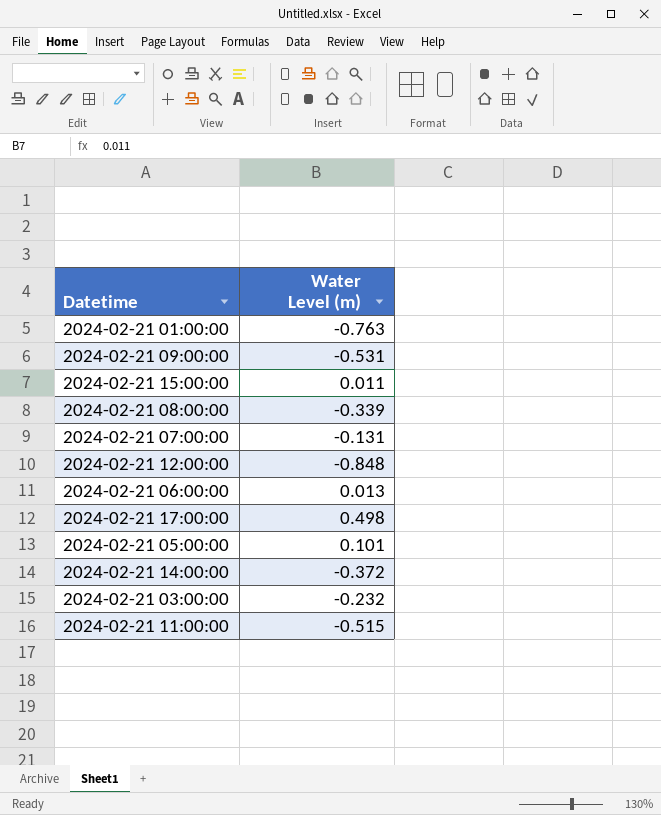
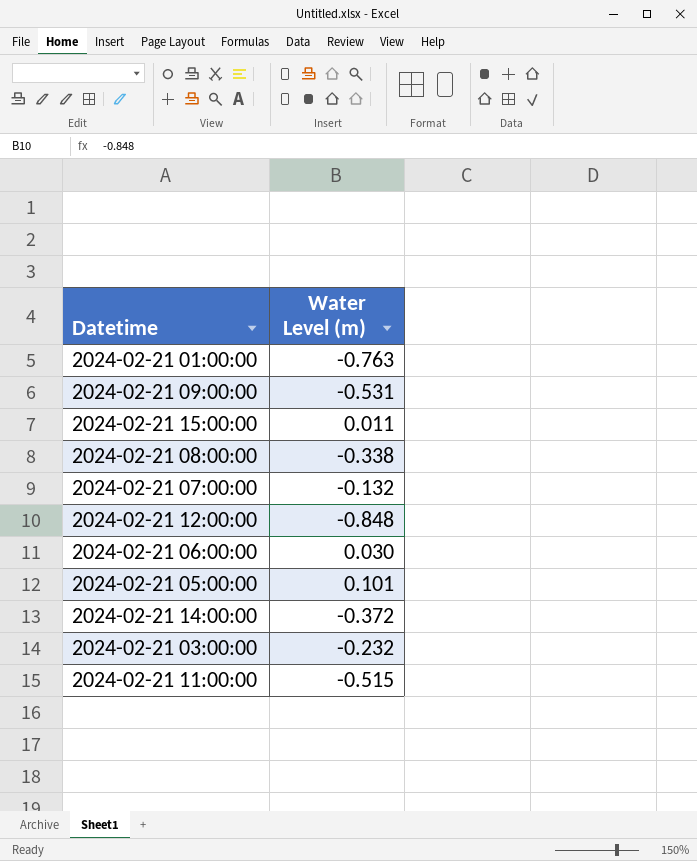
row 2024-02-21 17:00:00: 0.498 -> none
2024-02-21 08:00:00 | Water Level (m): -0.339 -> -0.338
2024-02-21 07:00:00 | Water Level (m): -0.131 -> -0.132
2024-02-21 06:00:00 | Water Level (m): 0.013 -> 0.030

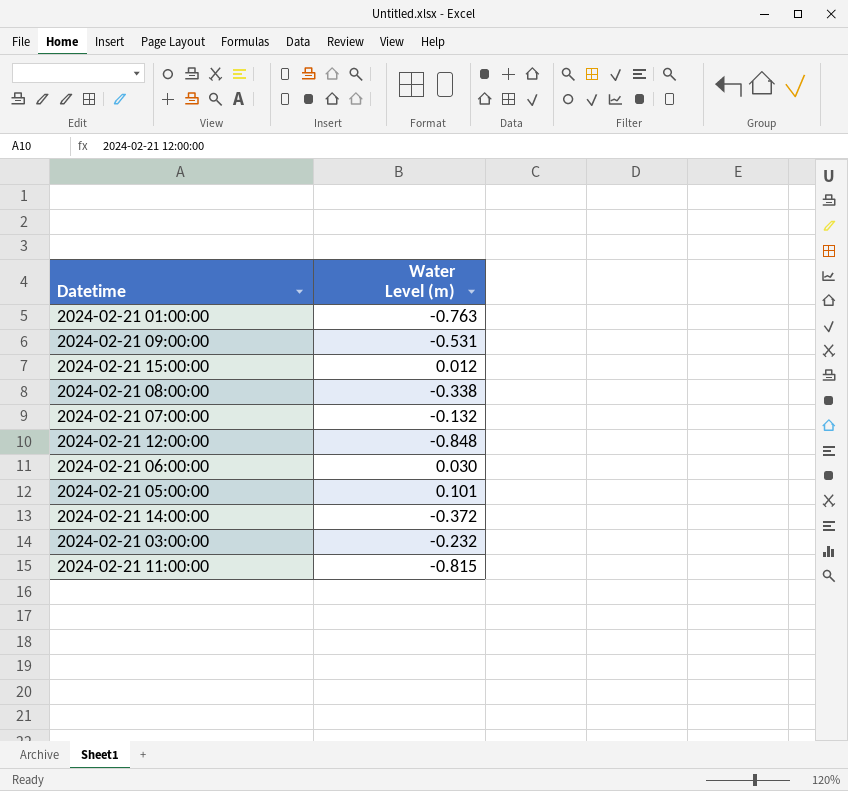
2024-02-21 15:00:00 | Water Level (m): 0.011 -> 0.012
2024-02-21 11:00:00 | Water Level (m): -0.515 -> -0.815

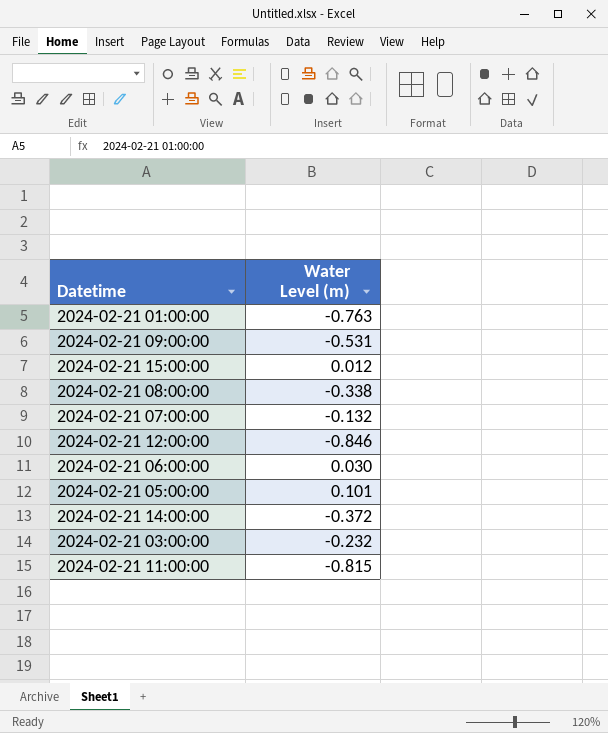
2024-02-21 12:00:00 | Water Level (m): -0.848 -> -0.846

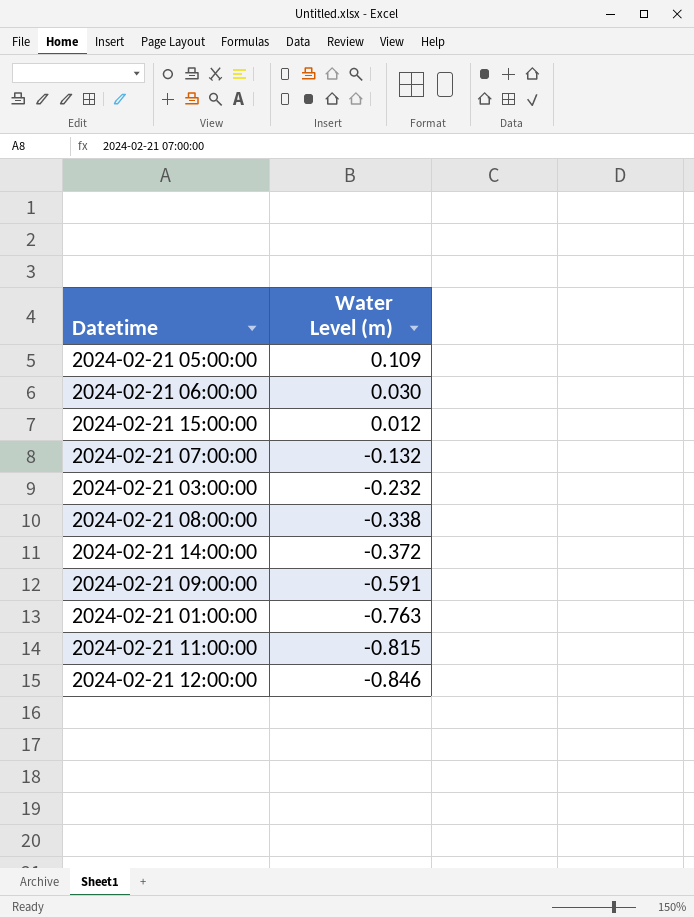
row order: none -> Water Level (m) descending
2024-02-21 05:00:00 | Water Level (m): 0.101 -> 0.109
2024-02-21 09:00:00 | Water Level (m): -0.531 -> -0.591

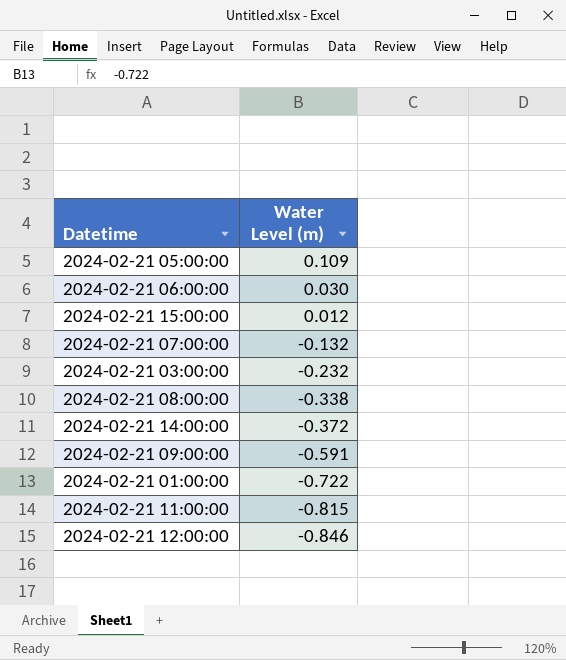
2024-02-21 01:00:00 | Water Level (m): -0.763 -> -0.722

